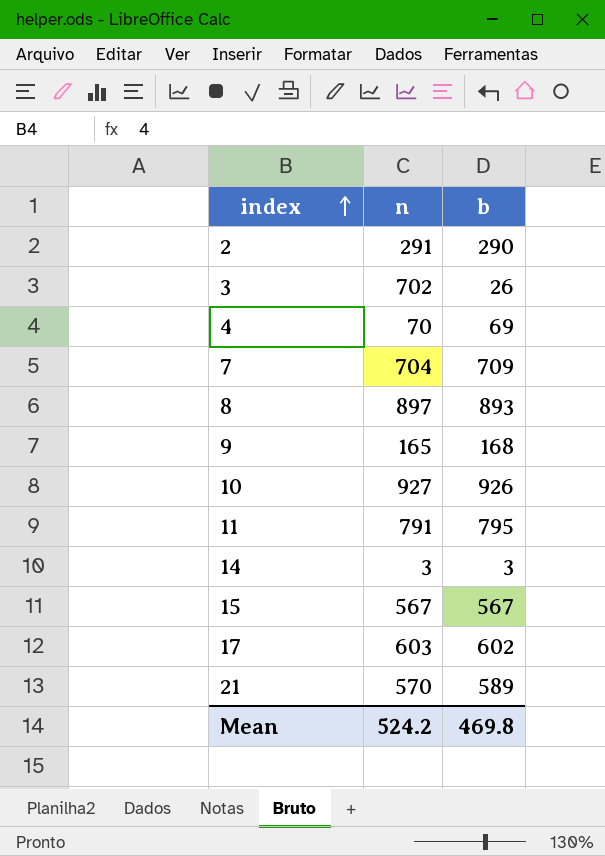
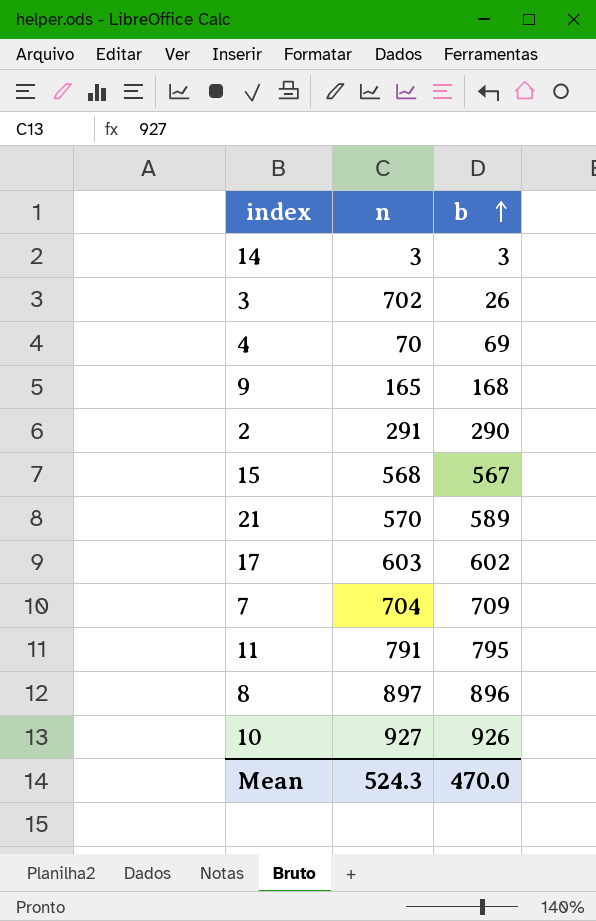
row order: index ascending -> b ascending
15 | n: 567 -> 568
8 | b: 893 -> 896
Mean | n: 524.2 -> 524.3
Mean | b: 469.8 -> 470.0

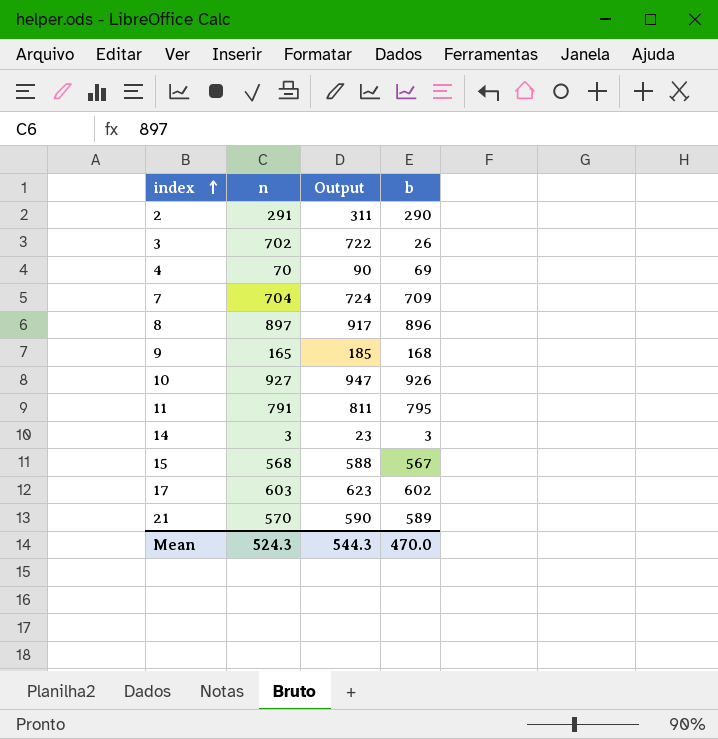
row order: b ascending -> index ascending
column Output | formula: none -> [n] + 20

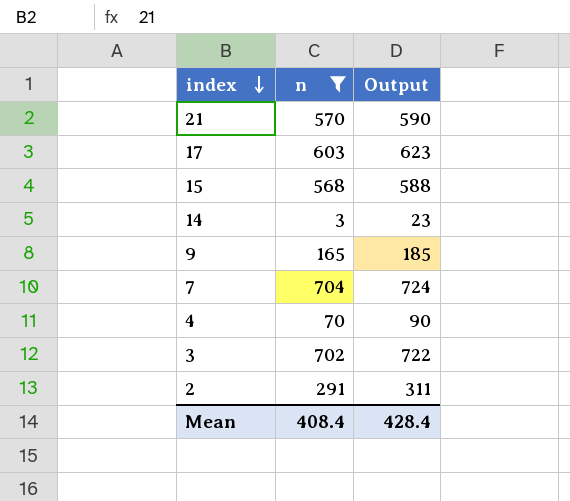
filter: none -> n <= 704
row order: index ascending -> index descending
column b | position: 4 -> none
Mean | n: 524.3 -> 408.4
Mean | Output: 544.3 -> 428.4

